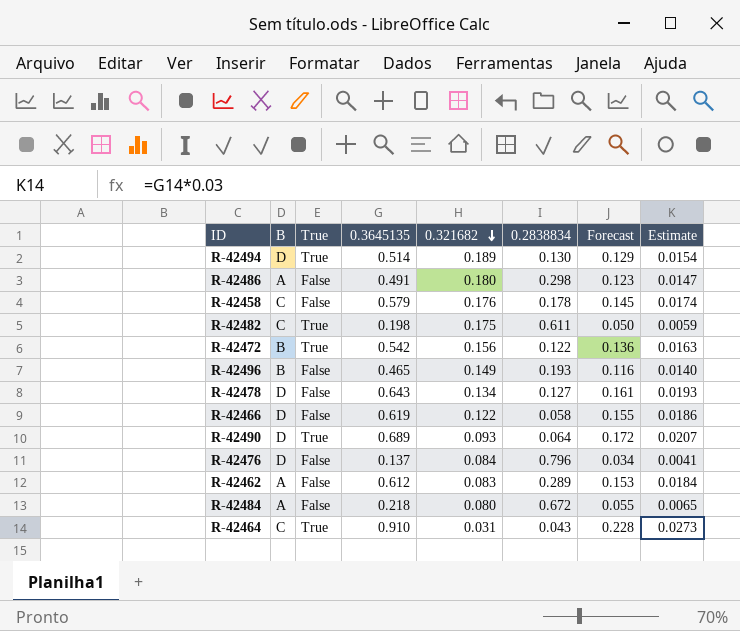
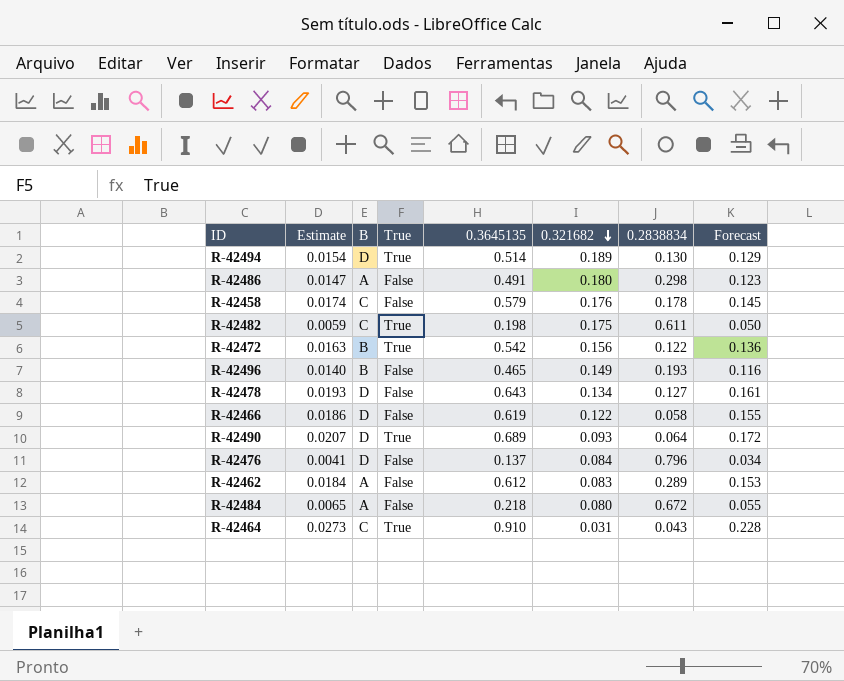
column Estimate | position: 8 -> 2

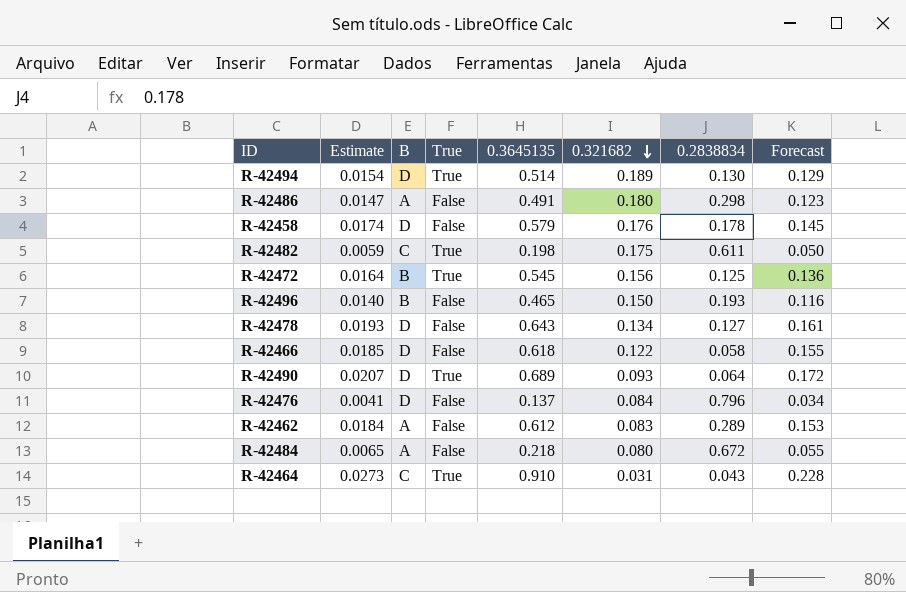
R-42458 | B: C -> D
R-42472 | Estimate: 0.0163 -> 0.0164
R-42472 | 0.3645135: 0.542 -> 0.545
R-42472 | 0.2838834: 0.122 -> 0.125
R-42496 | 0.321682: 0.149 -> 0.150
R-42466 | Estimate: 0.0186 -> 0.0185
R-42466 | 0.3645135: 0.619 -> 0.618

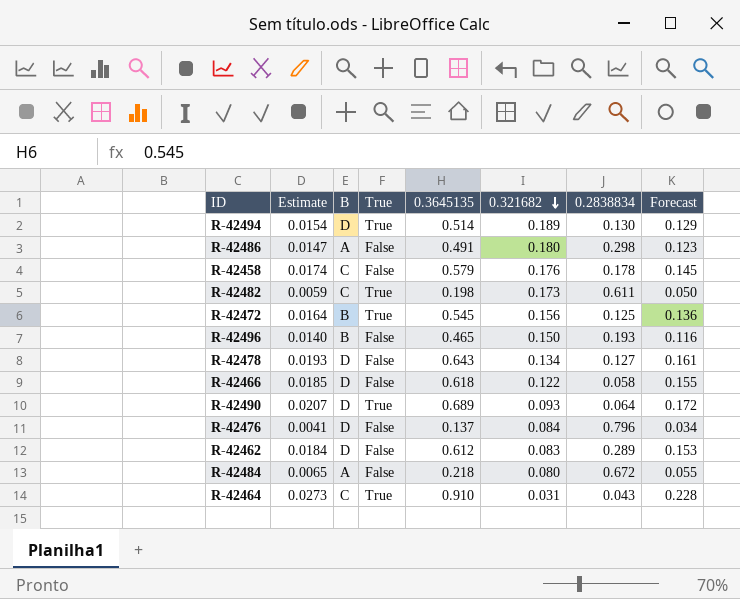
R-42458 | B: D -> C
R-42482 | 0.321682: 0.175 -> 0.173
R-42462 | B: A -> D

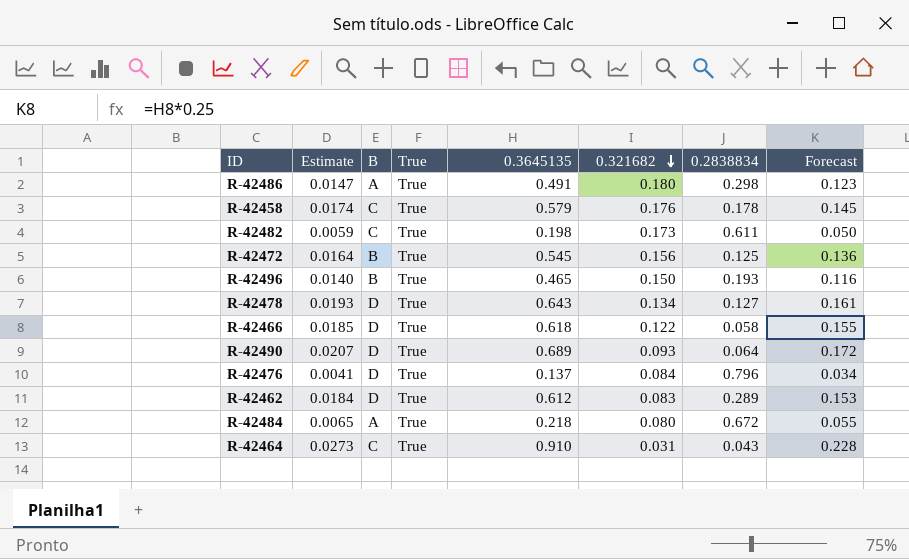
row R-42494: 0.0154 | D | True | 0.514 | 0.189 | 0.130 | 0.129 -> none
R-42486 | True: False -> True
R-42458 | True: False -> True
R-42496 | True: False -> True
R-42478 | True: False -> True
R-42466 | True: False -> True
R-42476 | True: False -> True
R-42462 | True: False -> True
R-42484 | True: False -> True

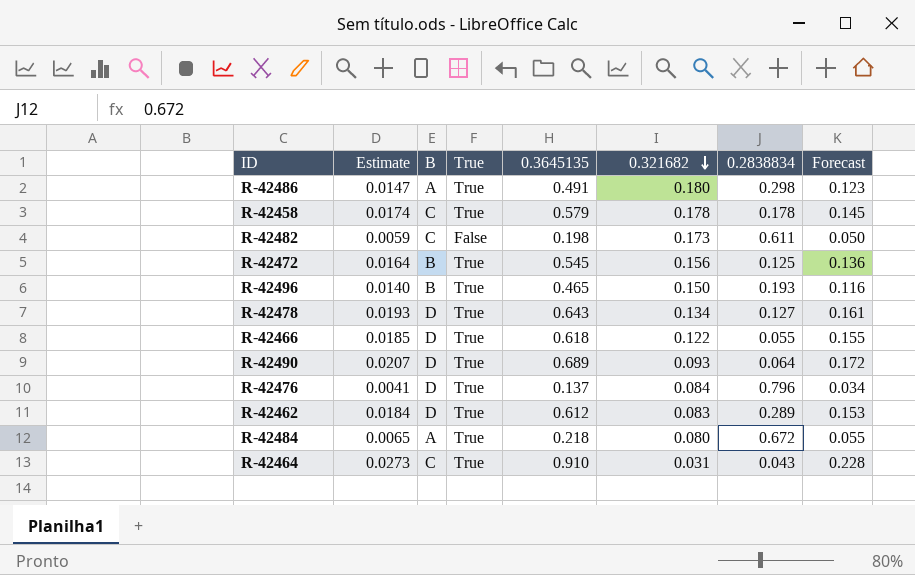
R-42458 | 0.321682: 0.176 -> 0.178
R-42482 | True: True -> False
R-42466 | 0.2838834: 0.058 -> 0.055

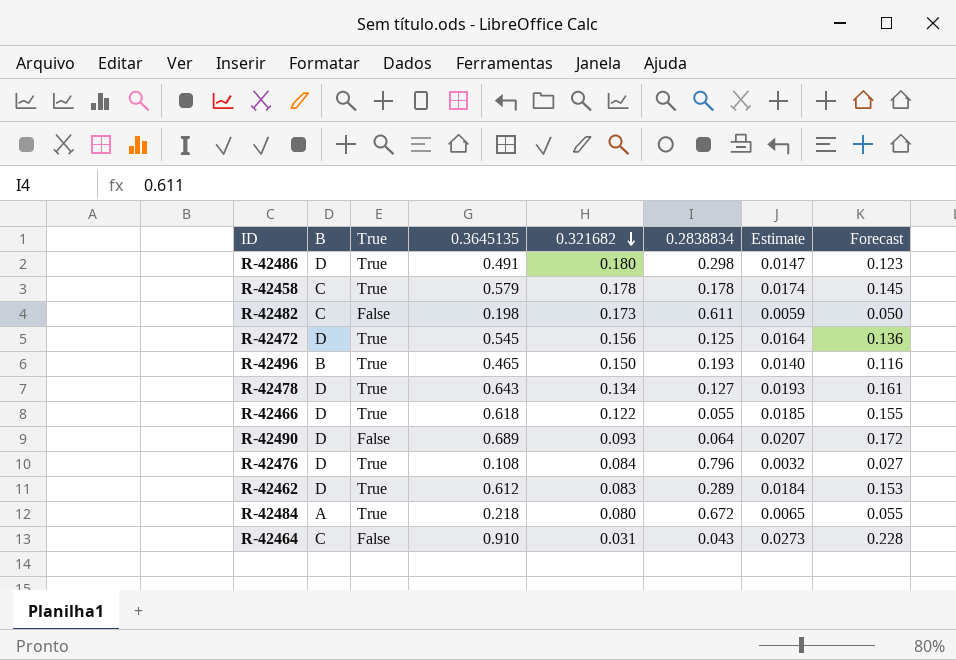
column Estimate | position: 2 -> 7
R-42486 | B: A -> D
R-42472 | B: B -> D
R-42490 | True: True -> False
R-42476 | 0.3645135: 0.137 -> 0.108
R-42476 | Estimate: 0.0041 -> 0.0032
R-42476 | Forecast: 0.034 -> 0.027
R-42464 | True: True -> False

